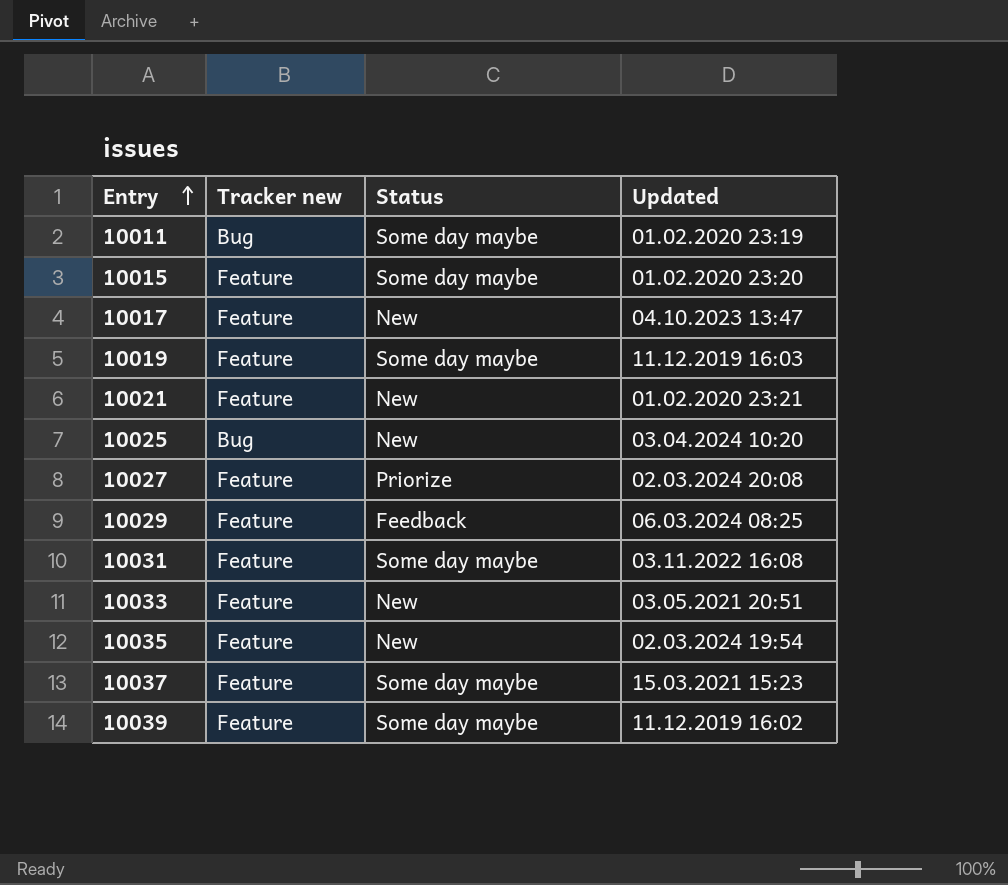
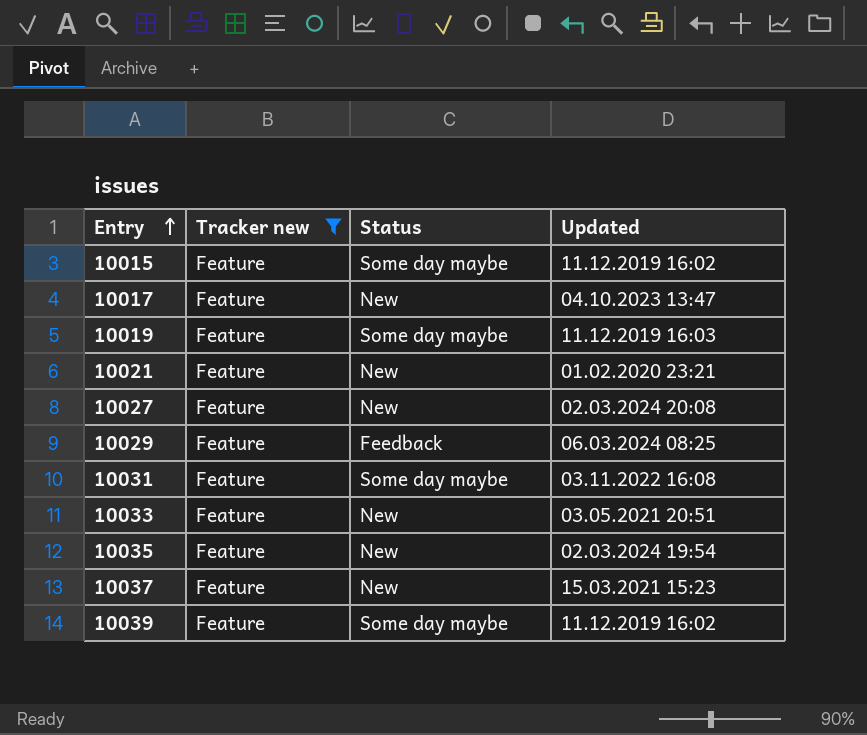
filter: none -> Tracker new = Feature
10015 | Updated: 01.02.2020 23:20 -> 11.12.2019 16:02
10027 | Status: Priorize -> New
10037 | Status: Some day maybe -> New

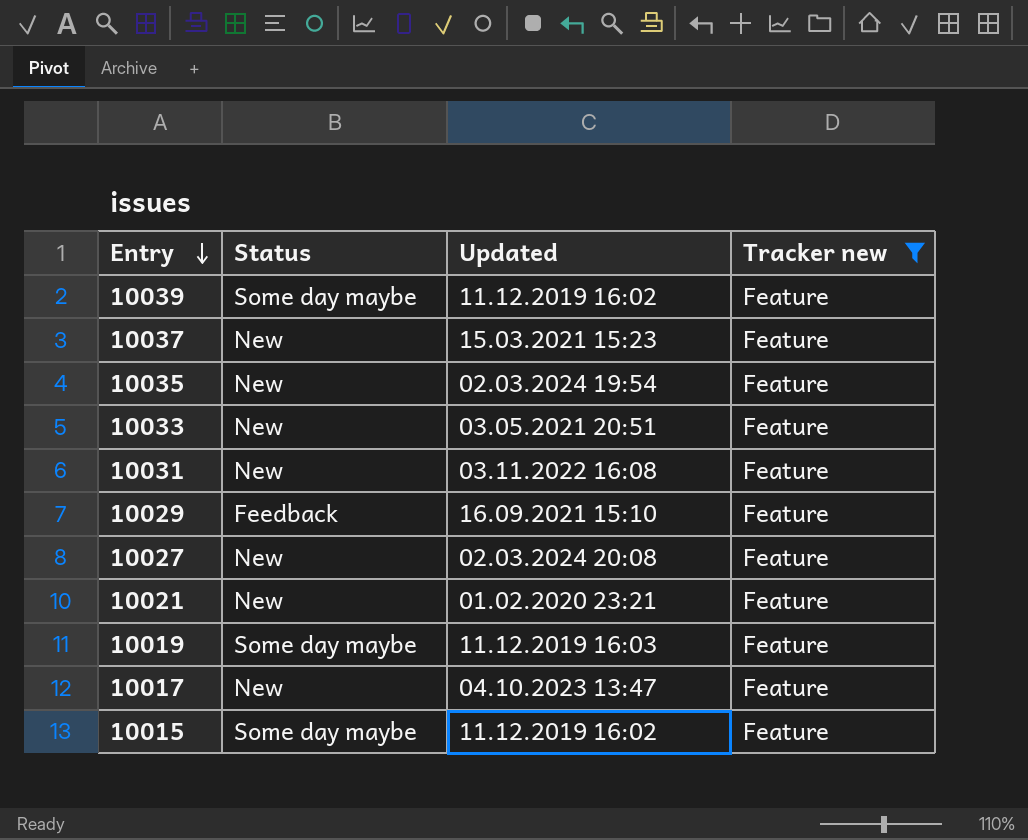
row order: Entry ascending -> Entry descending
column Tracker new | position: 2 -> 4
10031 | Status: Some day maybe -> New
10029 | Updated: 06.03.2024 08:25 -> 16.09.2021 15:10

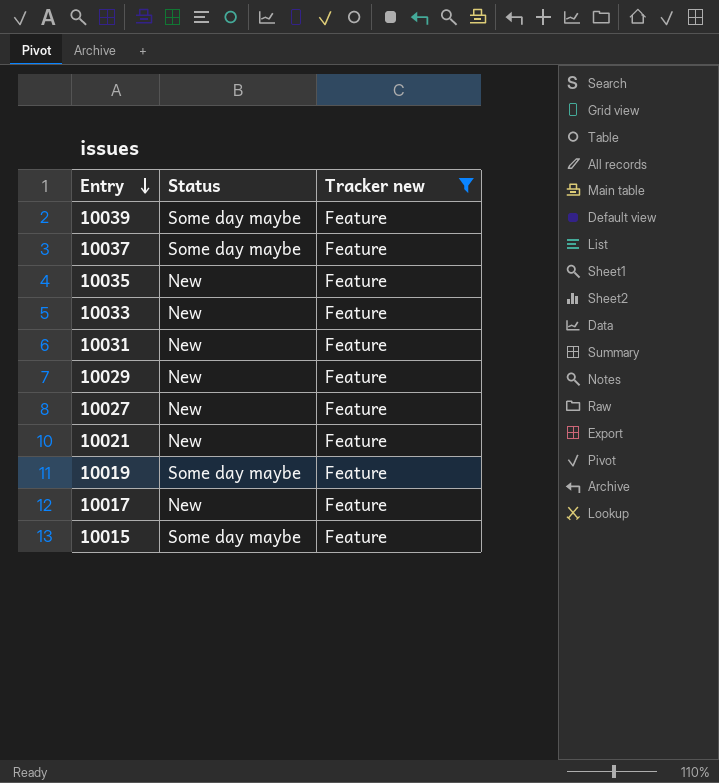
column Updated | position: 3 -> none
10037 | Status: New -> Some day maybe
10029 | Status: Feedback -> New

